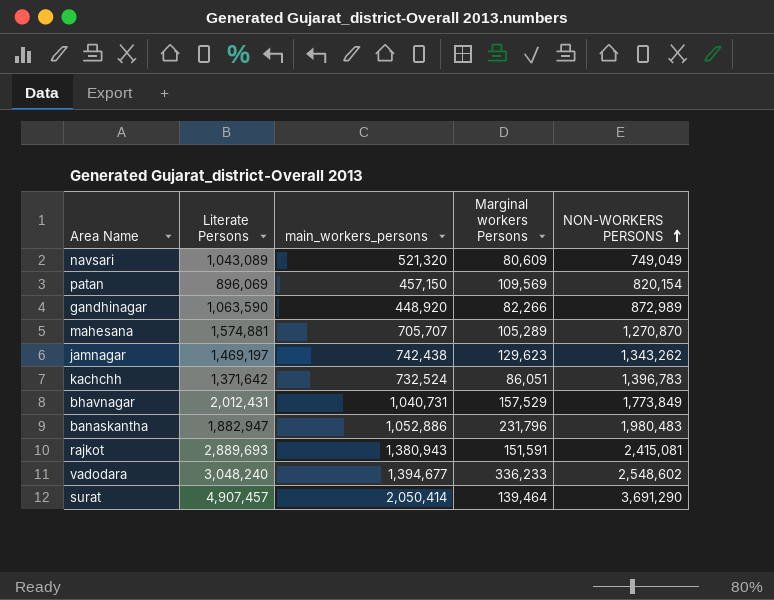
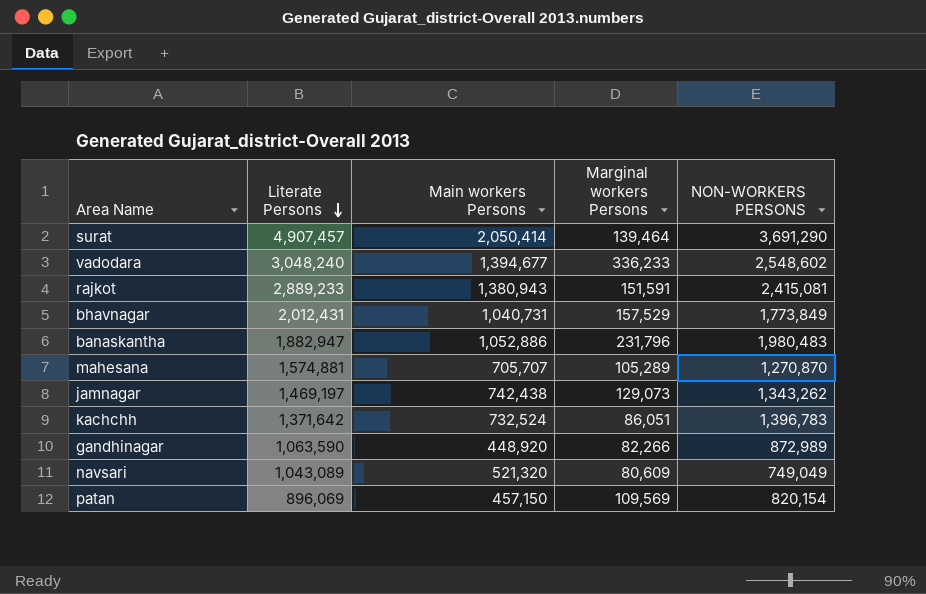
row order: NON-WORKERS PERSONS ascending -> Literate Persons descending
column name: main_workers_persons -> Main workers Persons
rajkot | Literate Persons: 2,889,693 -> 2,889,233
jamnagar | Marginal workers Persons: 129,623 -> 129,073

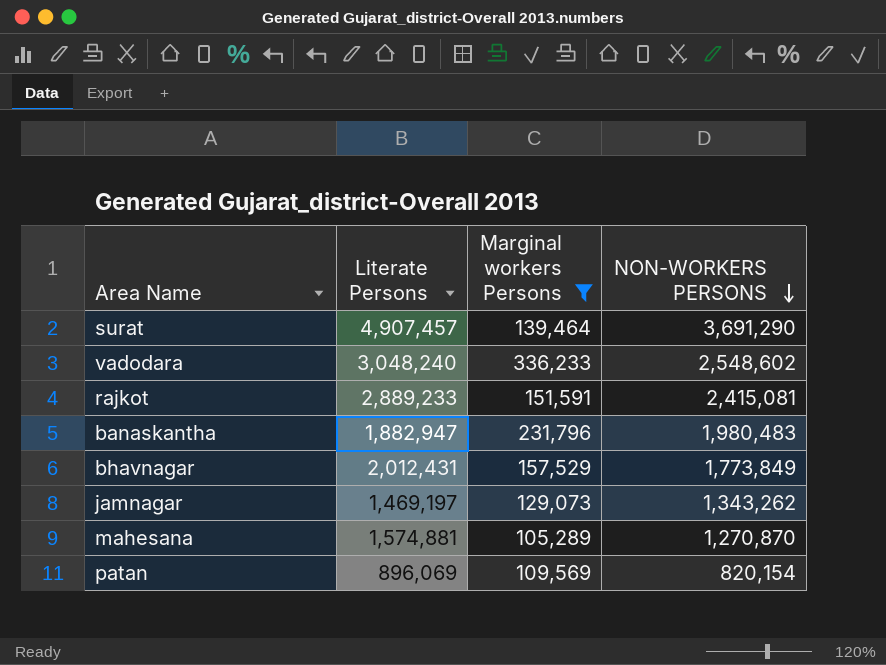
filter: none -> Marginal workers Persons >= 105,289
row order: Literate Persons descending -> NON-WORKERS PERSONS descending
column Main workers Persons | position: 3 -> none

